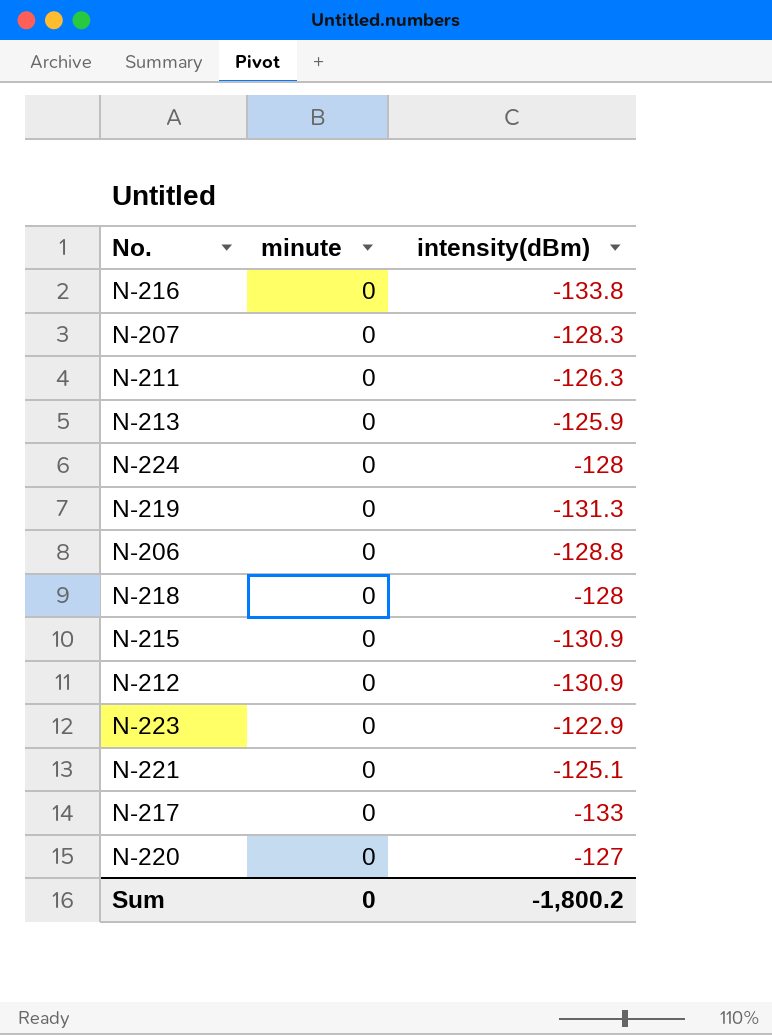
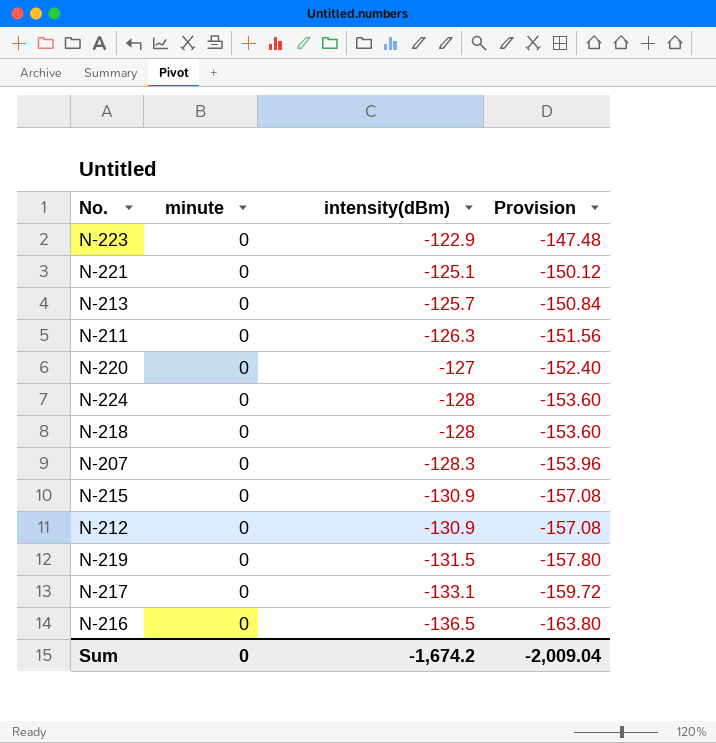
row order: none -> intensity(dBm) descending
column Provision | formula: none -> [intensity(dBm)] * 1.2
row N-206: 0 | -128.8 -> none
N-213 | intensity(dBm): -125.9 -> -125.7
N-219 | intensity(dBm): -131.3 -> -131.5
N-217 | intensity(dBm): -133 -> -133.1
N-216 | intensity(dBm): -133.8 -> -136.5
Sum | intensity(dBm): -1,800.2 -> -1,674.2

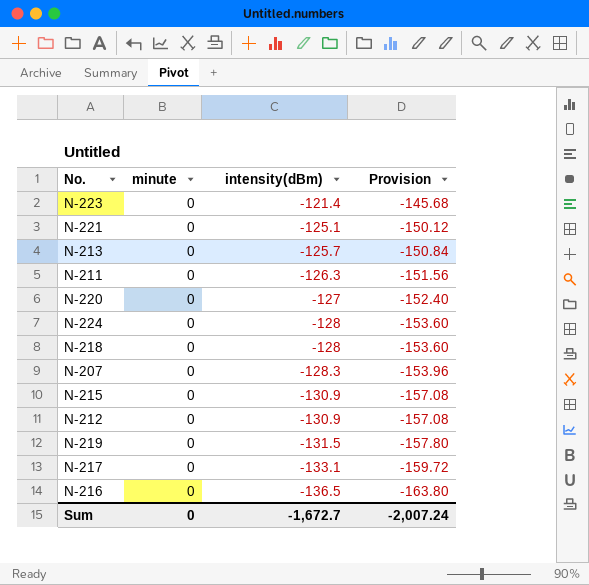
N-223 | intensity(dBm): -122.9 -> -121.4
N-223 | Provision: -147.48 -> -145.68
Sum | intensity(dBm): -1,674.2 -> -1,672.7
Sum | Provision: -2,009.04 -> -2,007.24

